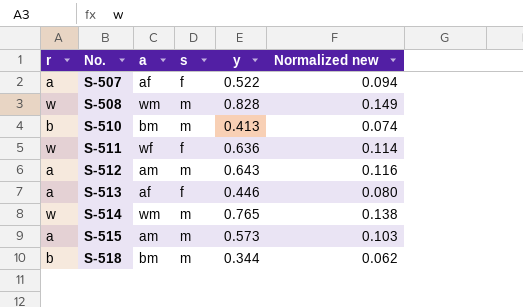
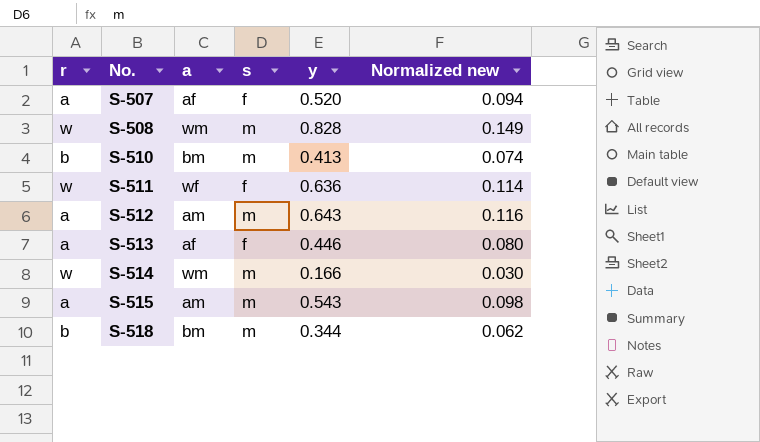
S-507 | y: 0.522 -> 0.520
S-514 | y: 0.765 -> 0.166
S-514 | Normalized new: 0.138 -> 0.030
S-515 | y: 0.573 -> 0.543
S-515 | Normalized new: 0.103 -> 0.098

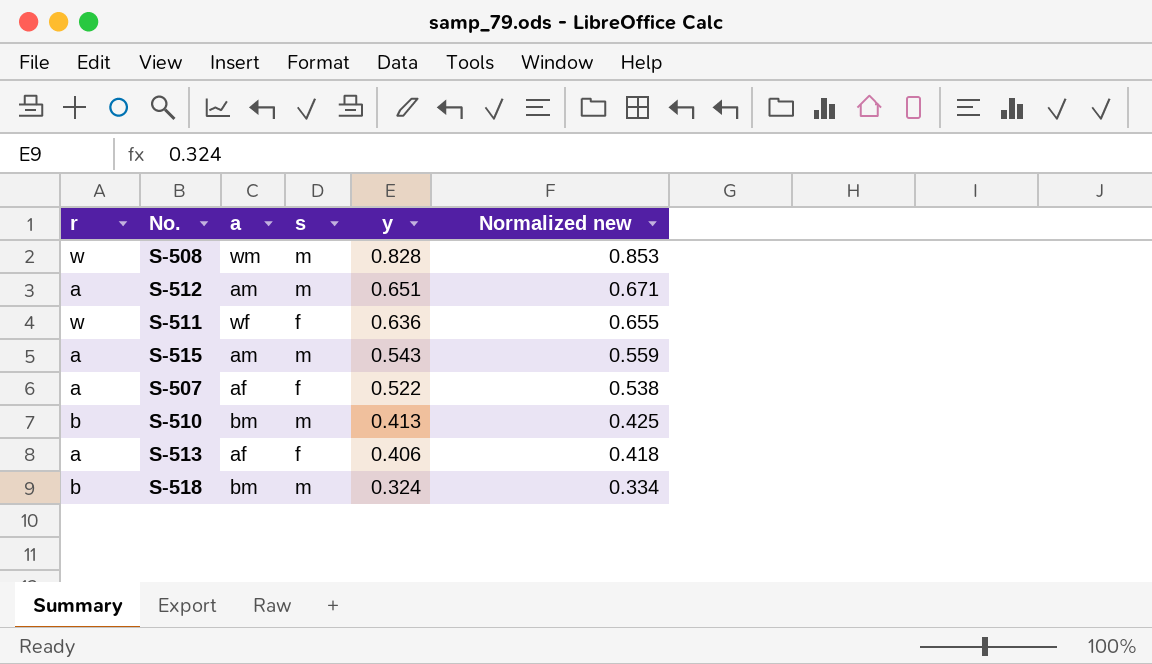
row order: No. ascending -> y descending
column Normalized new | formula: [y] * 0.18 -> [y] * 1.03
row S-514: w | wm | m | 0.166 | 0.030 -> none
S-512 | y: 0.643 -> 0.651
S-507 | y: 0.520 -> 0.522
S-513 | y: 0.446 -> 0.406
S-518 | y: 0.344 -> 0.324

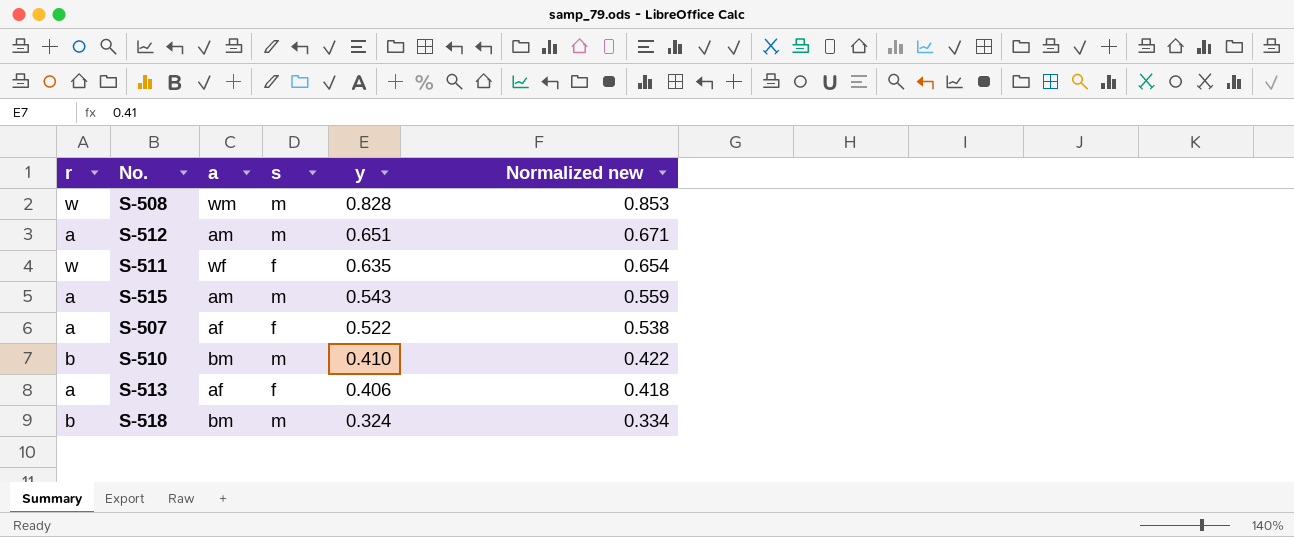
S-511 | y: 0.636 -> 0.635
S-511 | Normalized new: 0.655 -> 0.654
S-510 | y: 0.413 -> 0.410
S-510 | Normalized new: 0.425 -> 0.422

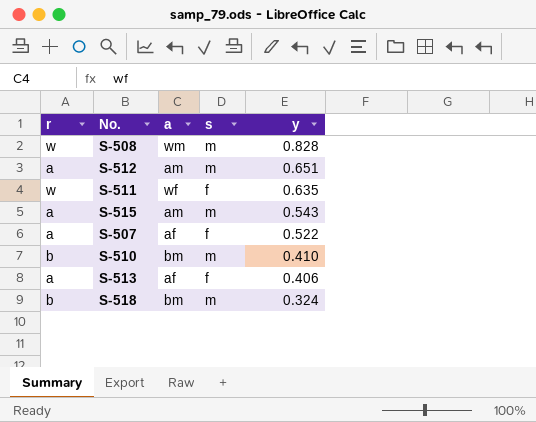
column Normalized new | formula: [y] * 1.03 -> none

